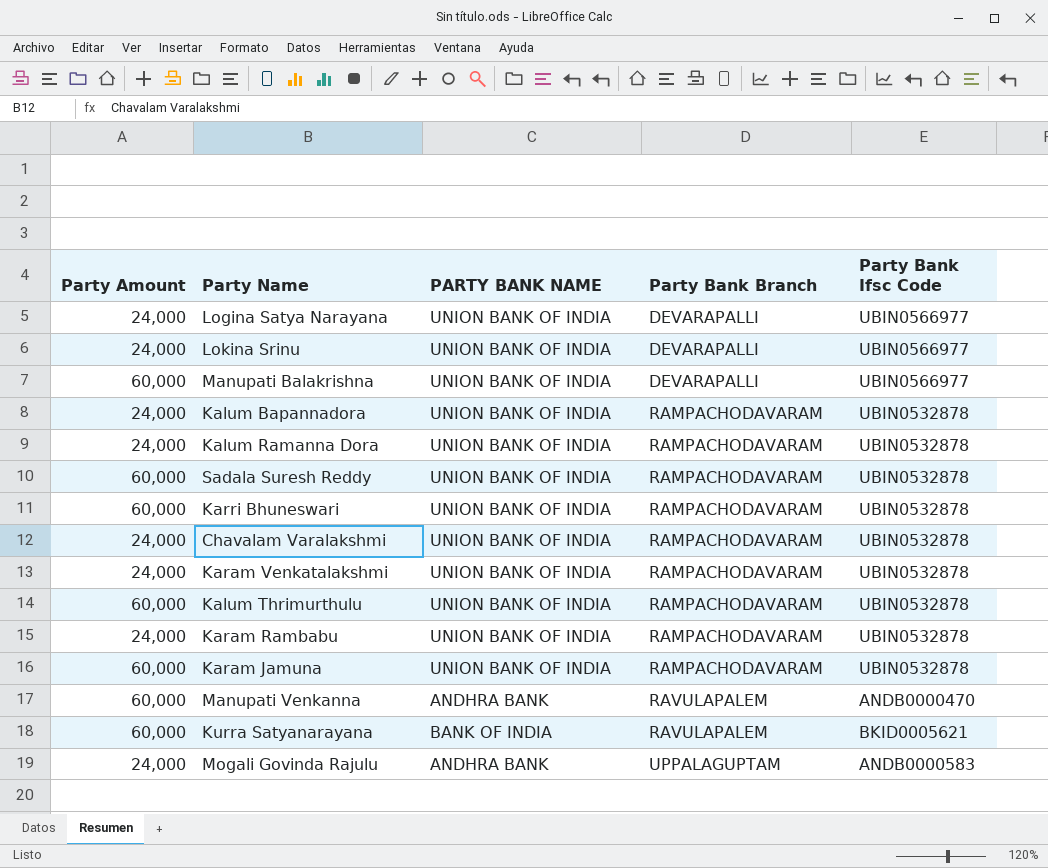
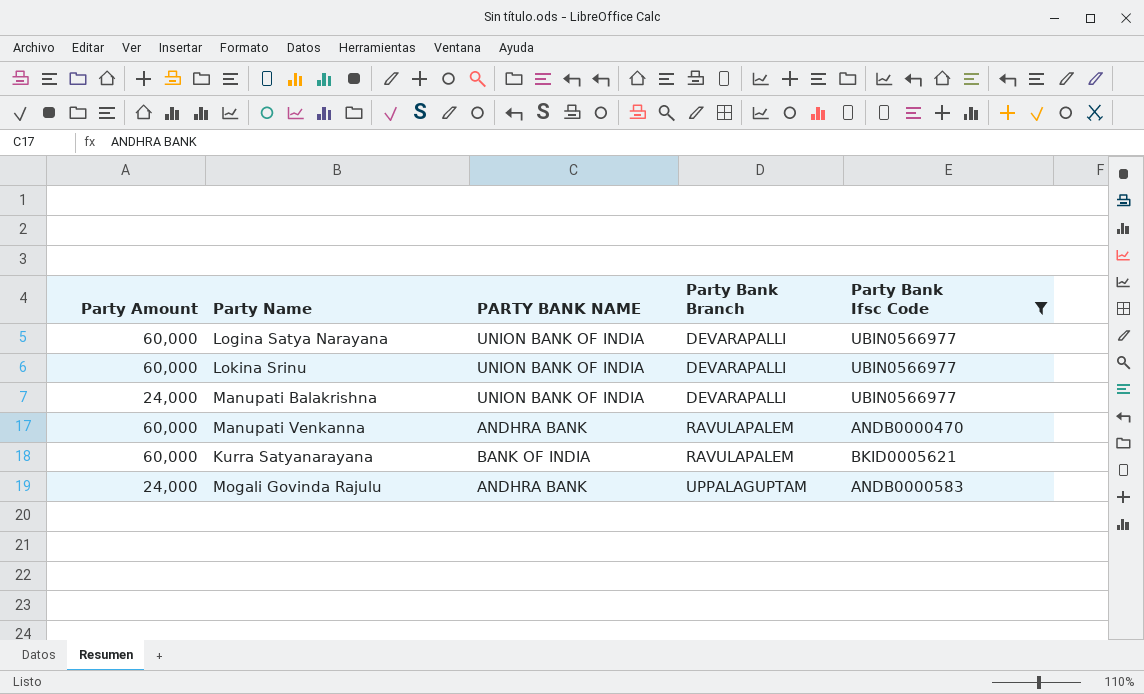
filter: none -> Party Bank Ifsc Code != UBIN0532878
Logina Satya Narayana | Party Amount: 24,000 -> 60,000
Lokina Srinu | Party Amount: 24,000 -> 60,000
Manupati Balakrishna | Party Amount: 60,000 -> 24,000

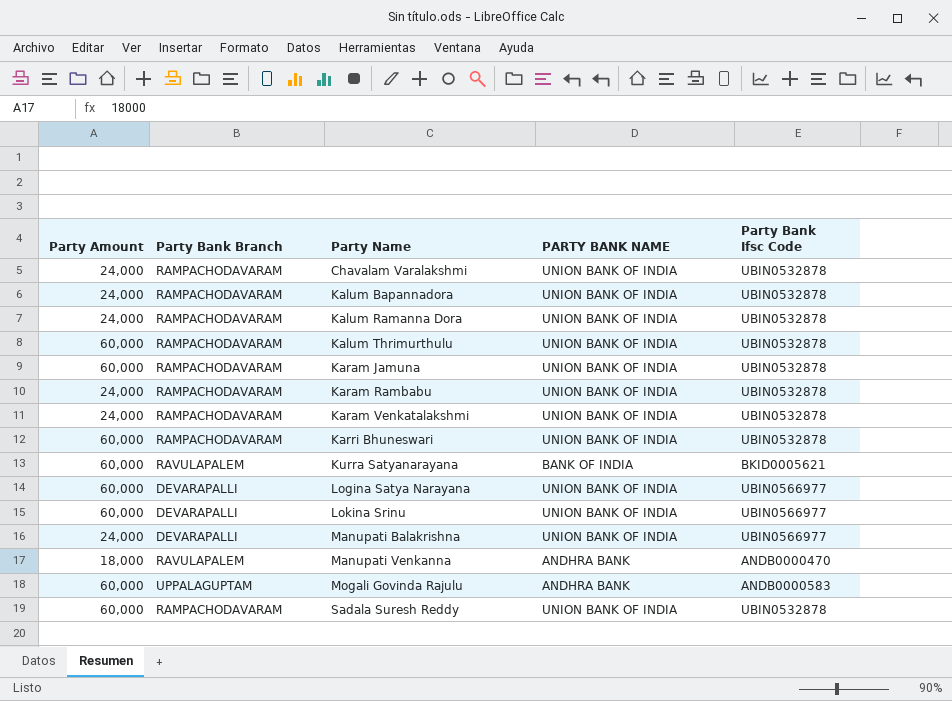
filter: Party Bank Ifsc Code != UBIN0532878 -> none
row order: Party Bank Branch ascending -> Party Name ascending
column Party Bank Branch | position: 4 -> 2
Manupati Venkanna | Party Amount: 60,000 -> 18,000
Mogali Govinda Rajulu | Party Amount: 24,000 -> 60,000

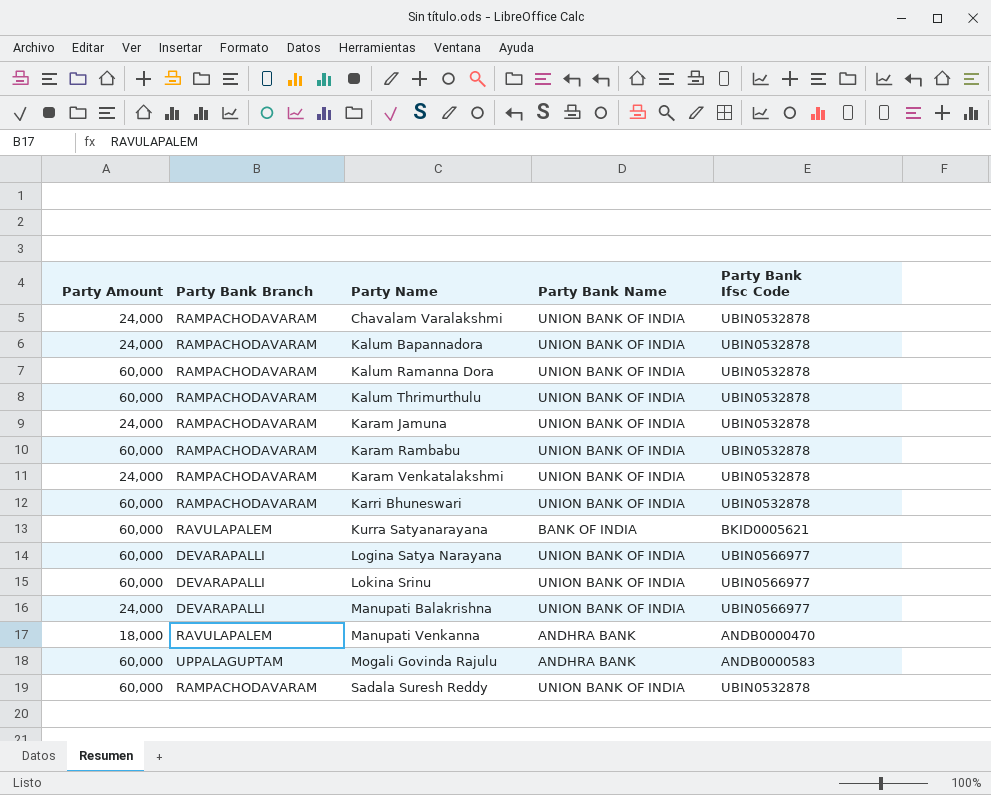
column name: PARTY BANK NAME -> Party Bank Name
Kalum Ramanna Dora | Party Amount: 24,000 -> 60,000
Karam Jamuna | Party Amount: 60,000 -> 24,000
Karam Rambabu | Party Amount: 24,000 -> 60,000

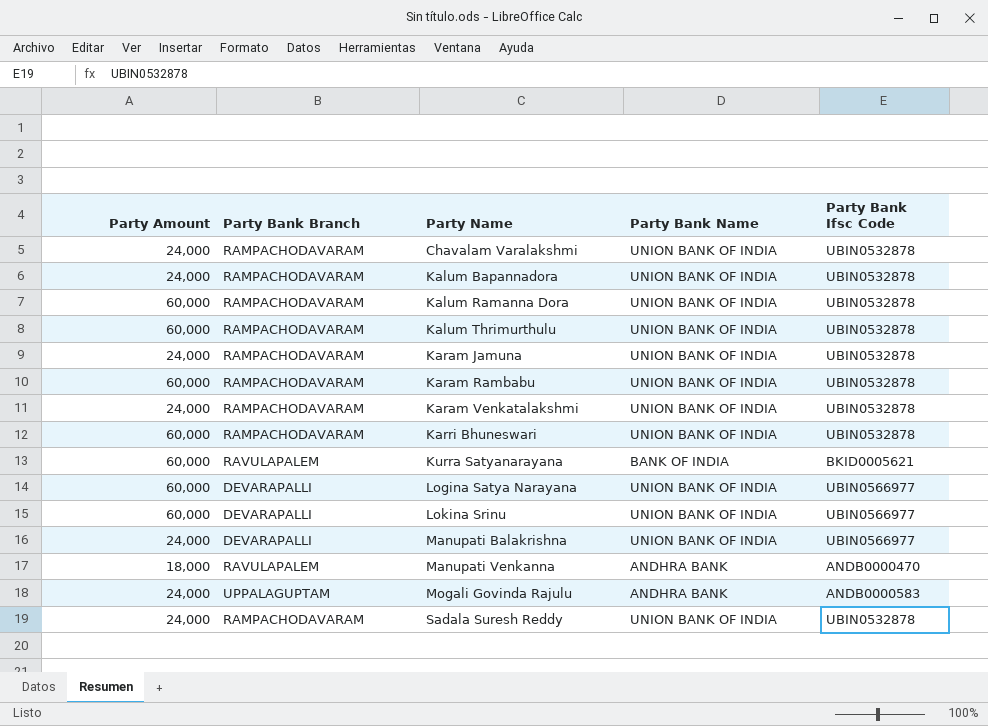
Mogali Govinda Rajulu | Party Amount: 60,000 -> 24,000
Sadala Suresh Reddy | Party Amount: 60,000 -> 24,000

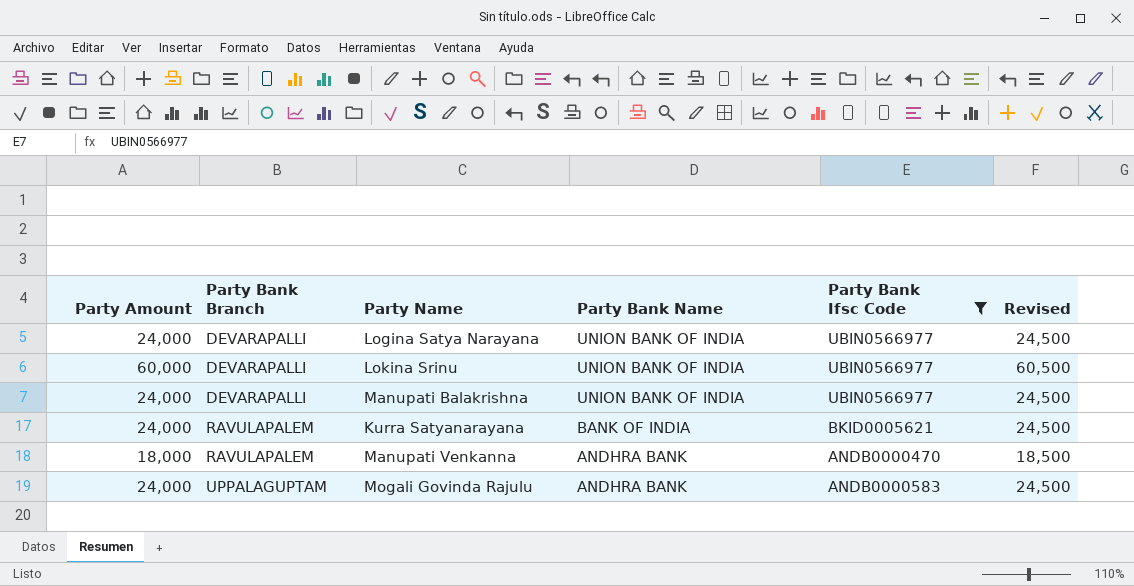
filter: none -> Party Bank Ifsc Code != UBIN0532878
row order: Party Name ascending -> Party Bank Branch ascending
column Revised | formula: none -> [Party Amount] + 500
Logina Satya Narayana | Party Amount: 60,000 -> 24,000
Kurra Satyanarayana | Party Amount: 60,000 -> 24,000

